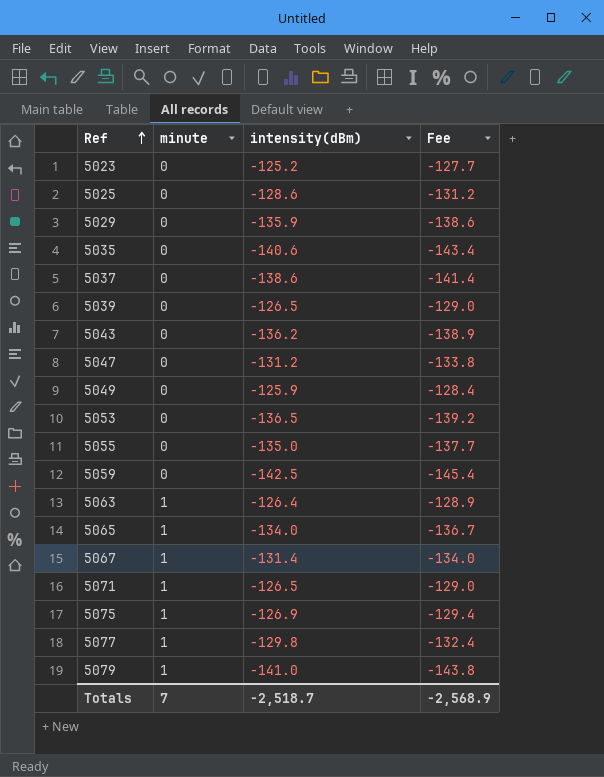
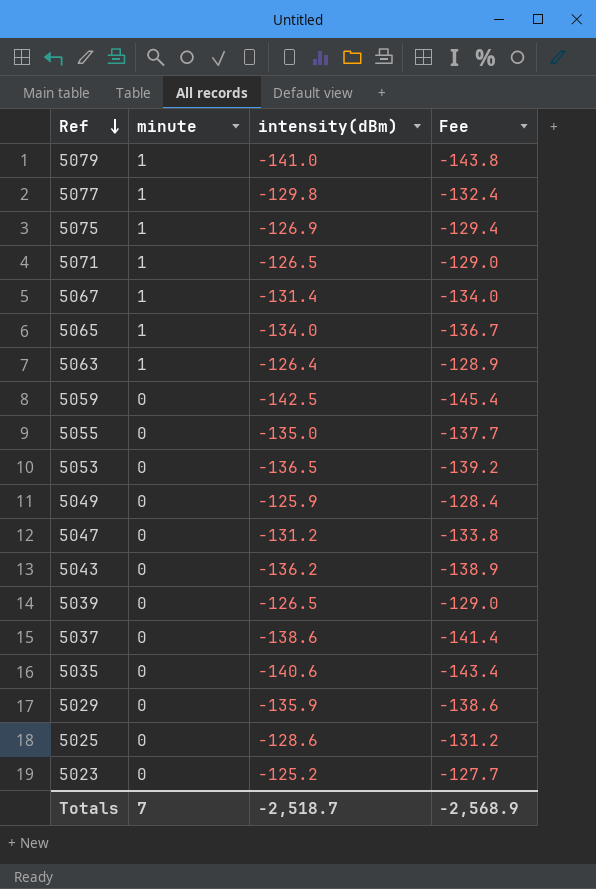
row order: Ref ascending -> Ref descending

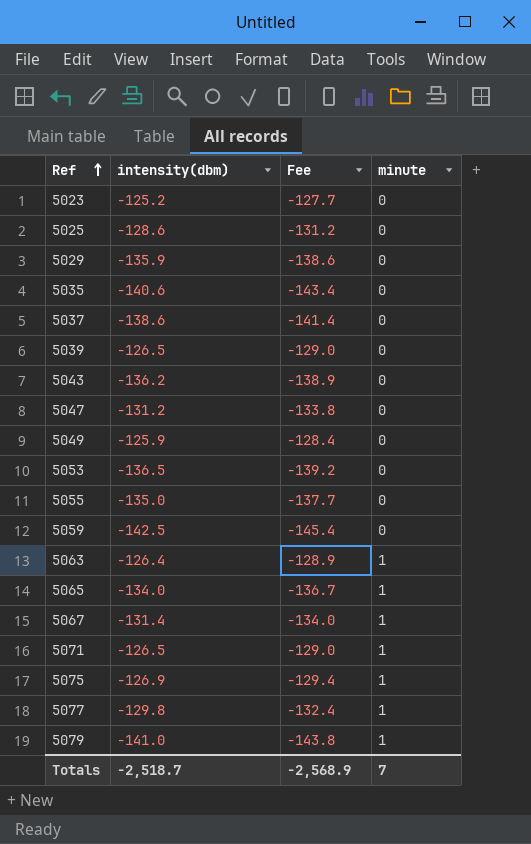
row order: Ref descending -> Ref ascending
column name: intensity(dBm) -> intensity(dbm)
column minute | position: 2 -> 4

